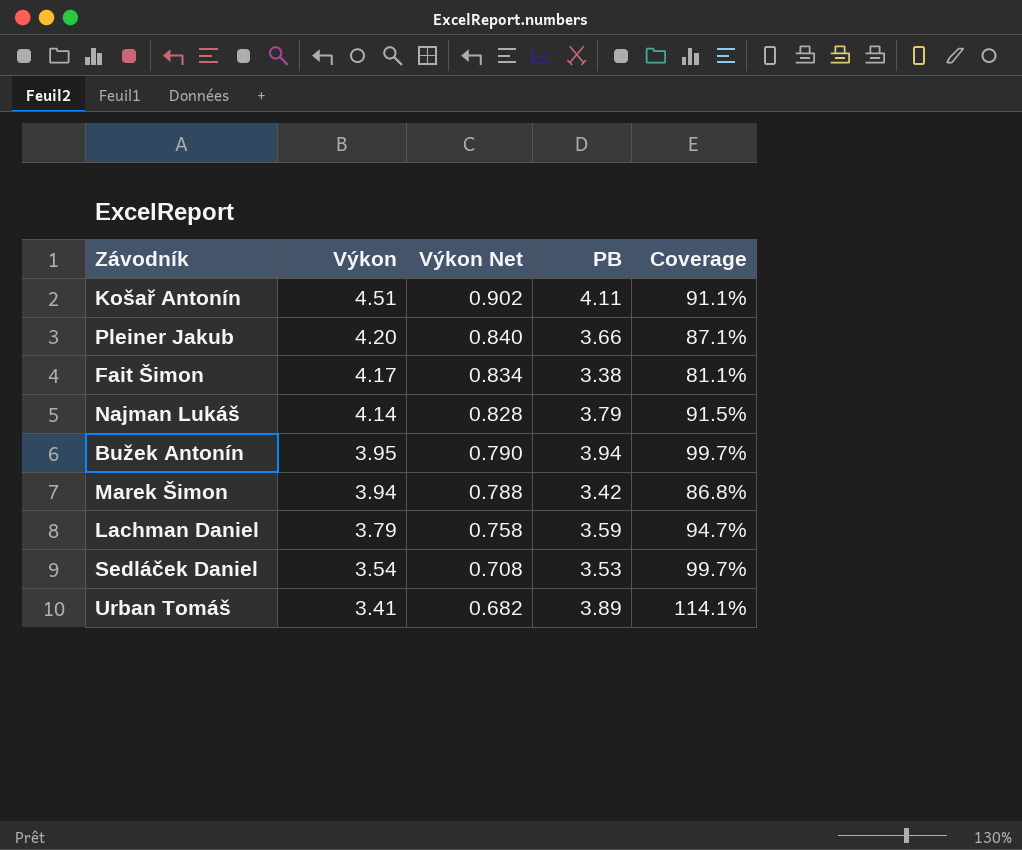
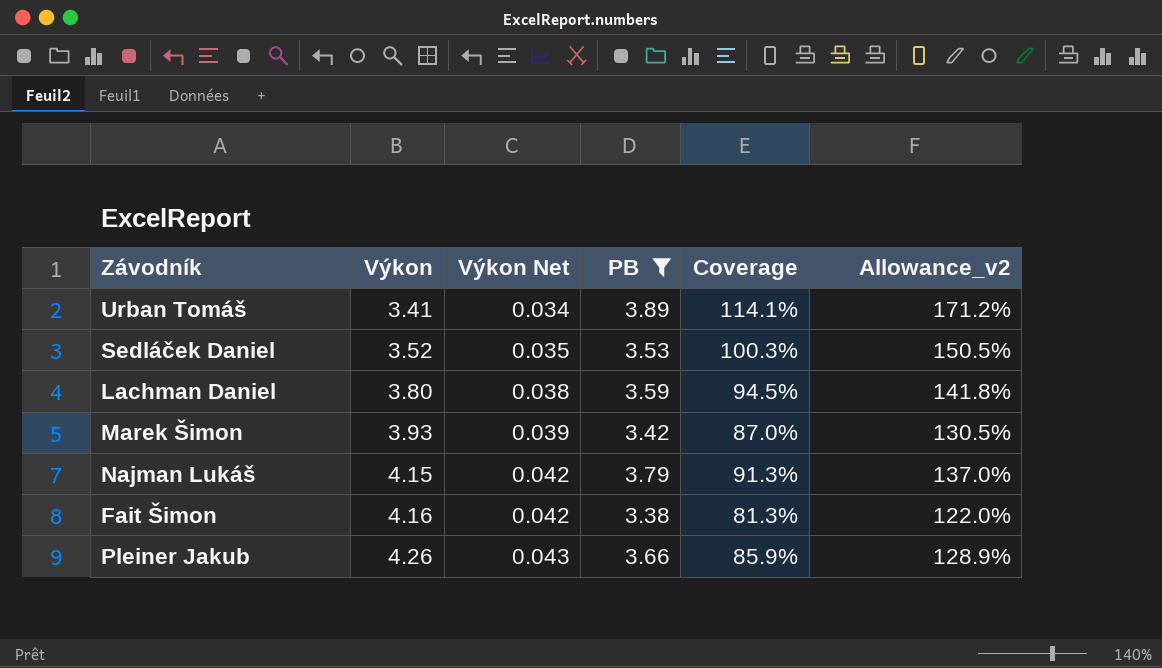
filter: none -> PB <= 3.89
row order: Výkon descending -> Výkon ascending
column Výkon Net | formula: [Výkon] * 0.2 -> [Výkon] * 0.01
column Allowance_v2 | formula: none -> [Coverage] * 1.5
Sedláček Daniel | Výkon: 3.54 -> 3.52
Sedláček Daniel | Coverage: 99.7% -> 100.3%
Lachman Daniel | Výkon: 3.79 -> 3.80
Lachman Daniel | Coverage: 94.7% -> 94.5%
Marek Šimon | Výkon: 3.94 -> 3.93
Marek Šimon | Coverage: 86.8% -> 87.0%
Najman Lukáš | Výkon: 4.14 -> 4.15
Najman Lukáš | Coverage: 91.5% -> 91.3%
Fait Šimon | Výkon: 4.17 -> 4.16
Fait Šimon | Coverage: 81.1% -> 81.3%
Pleiner Jakub | Výkon: 4.20 -> 4.26
Pleiner Jakub | Coverage: 87.1% -> 85.9%

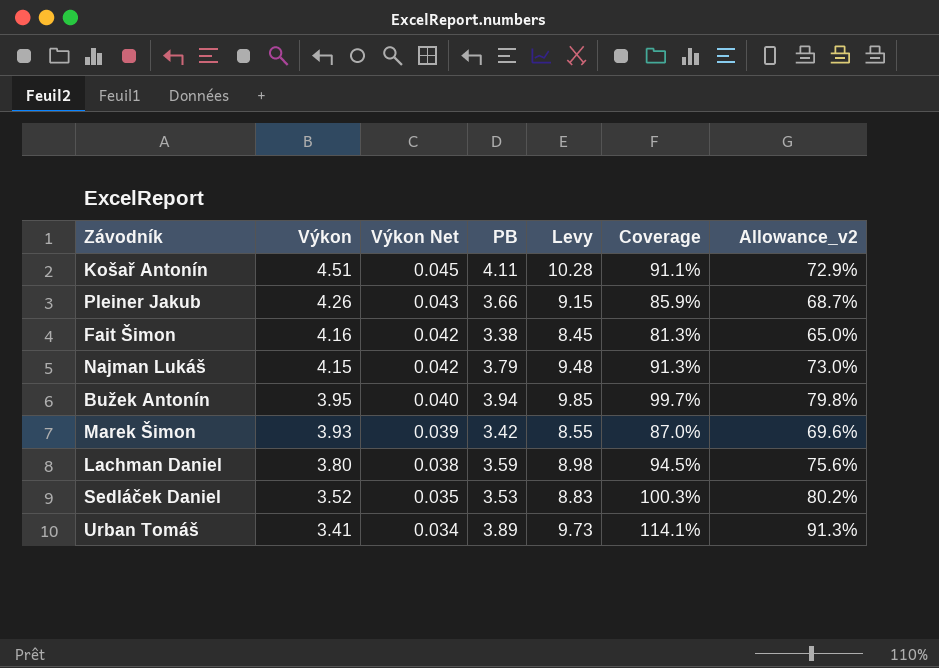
filter: PB <= 3.89 -> none
row order: Výkon ascending -> Výkon descending
column Levy | formula: none -> [PB] * 2.5
column Allowance_v2 | formula: [Coverage] * 1.5 -> [Coverage] * 0.8

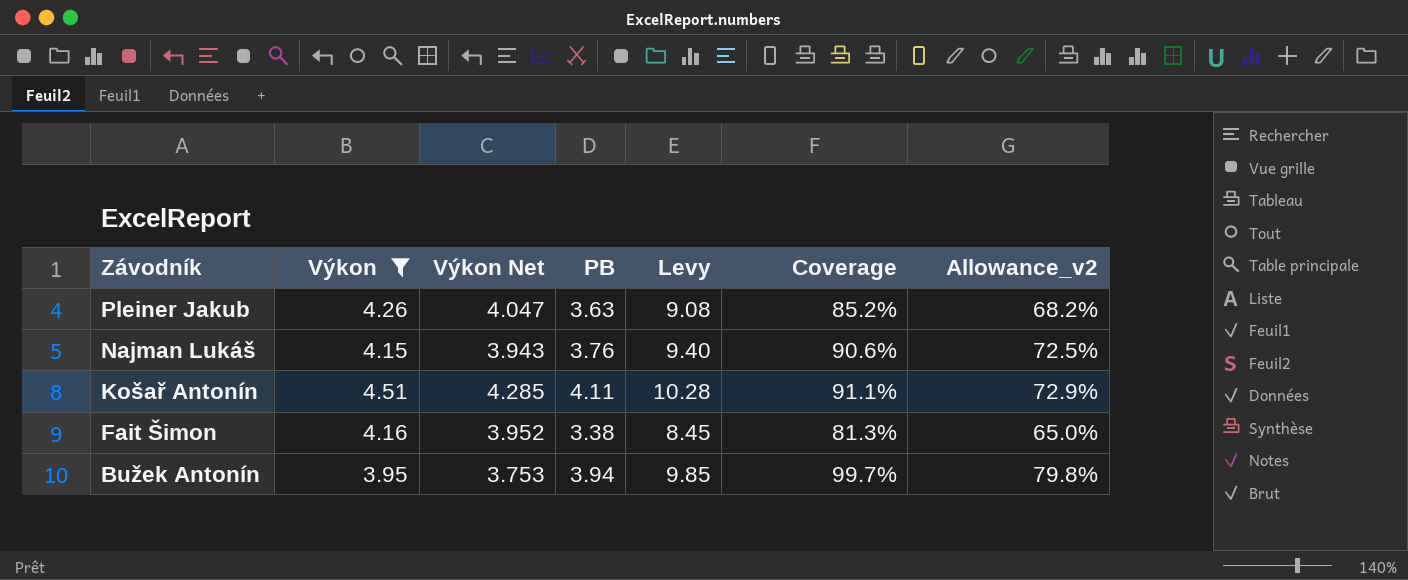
filter: none -> Výkon >= 3.95
row order: Výkon descending -> Závodník descending
column Výkon Net | formula: [Výkon] * 0.01 -> [Výkon] * 0.95
Pleiner Jakub | PB: 3.66 -> 3.63
Pleiner Jakub | Levy: 9.15 -> 9.08
Pleiner Jakub | Coverage: 85.9% -> 85.2%
Pleiner Jakub | Allowance_v2: 68.7% -> 68.2%
Najman Lukáš | PB: 3.79 -> 3.76
Najman Lukáš | Levy: 9.48 -> 9.40
Najman Lukáš | Coverage: 91.3% -> 90.6%
Najman Lukáš | Allowance_v2: 73.0% -> 72.5%

